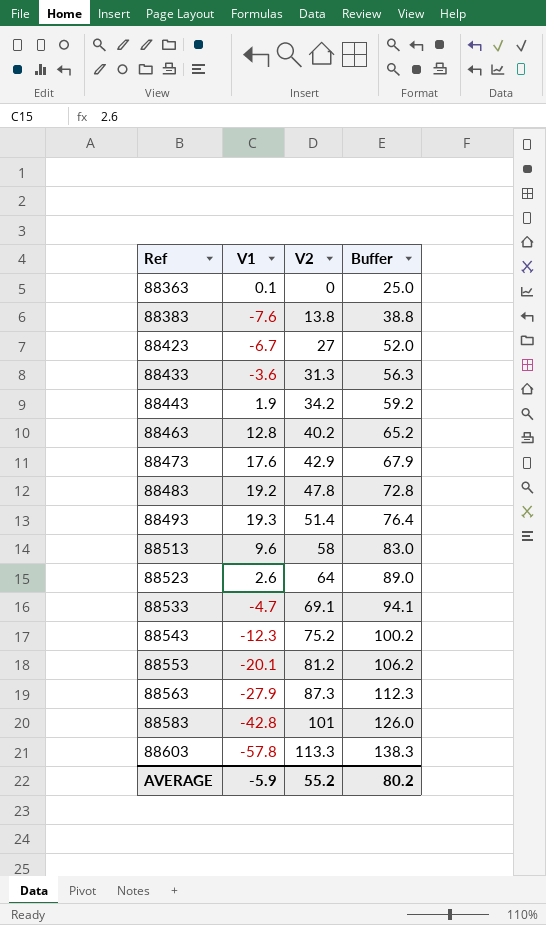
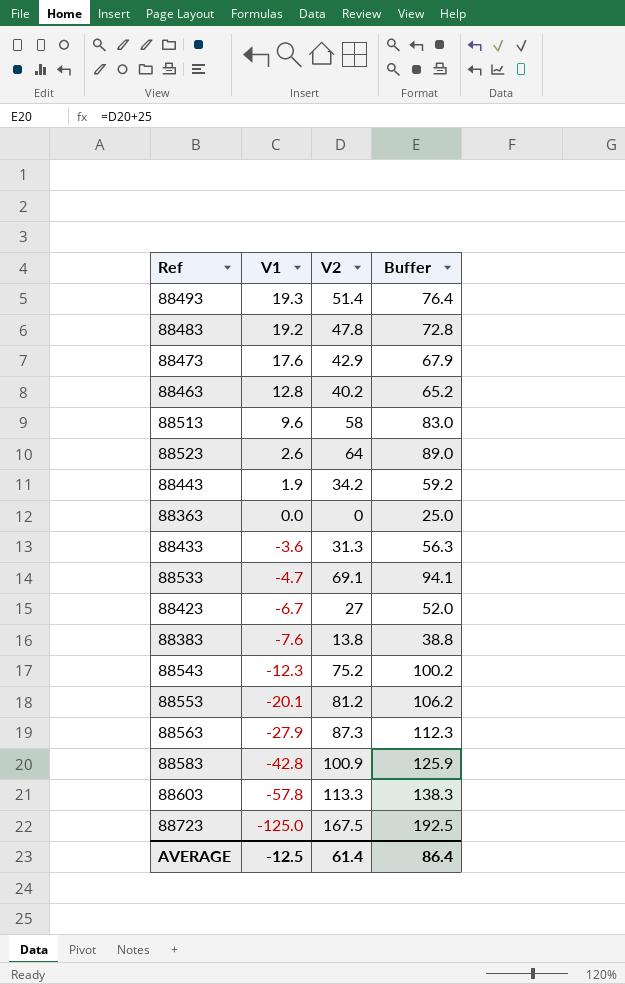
row order: Ref ascending -> V1 descending
88363 | V1: 0.1 -> 0.0
88583 | V2: 101 -> 100.9
88583 | Buffer: 126.0 -> 125.9
row 88723: none -> -125.0 | 167.5 | 192.5
AVERAGE | V1: -5.9 -> -12.5
AVERAGE | V2: 55.2 -> 61.4
AVERAGE | Buffer: 80.2 -> 86.4

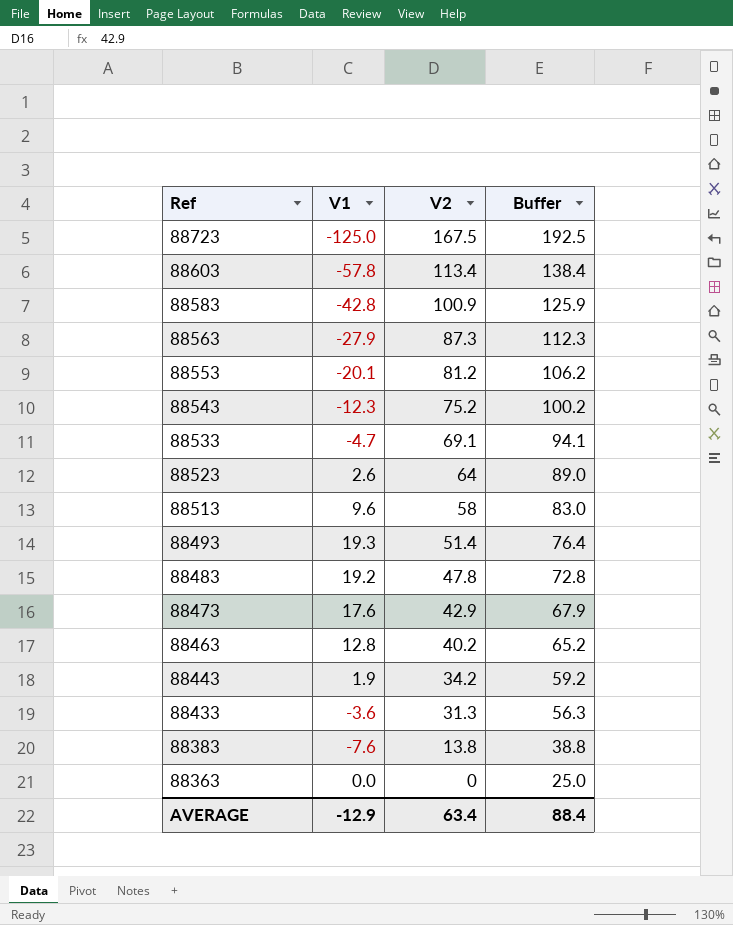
row order: V1 descending -> Ref descending
row 88423: -6.7 | 27 | 52.0 -> none
88603 | V2: 113.3 -> 113.4
88603 | Buffer: 138.3 -> 138.4
AVERAGE | V1: -12.5 -> -12.9
AVERAGE | V2: 61.4 -> 63.4
AVERAGE | Buffer: 86.4 -> 88.4

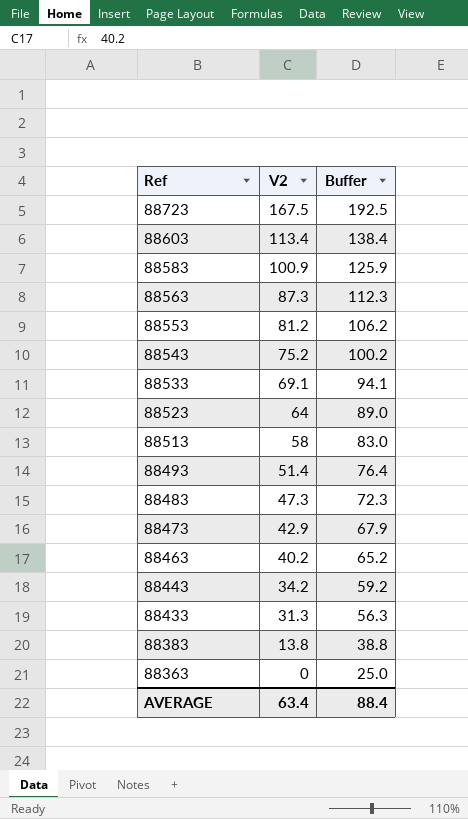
column V1 | position: 2 -> none
88483 | V2: 47.8 -> 47.3
88483 | Buffer: 72.8 -> 72.3

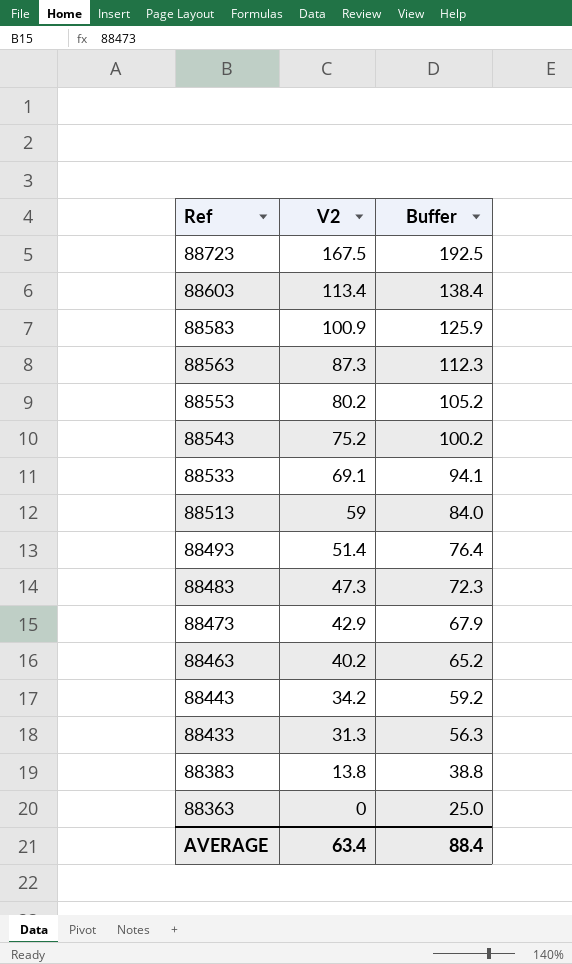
row 88523: 64 | 89.0 -> none
88553 | V2: 81.2 -> 80.2
88553 | Buffer: 106.2 -> 105.2
88513 | V2: 58 -> 59
88513 | Buffer: 83.0 -> 84.0

